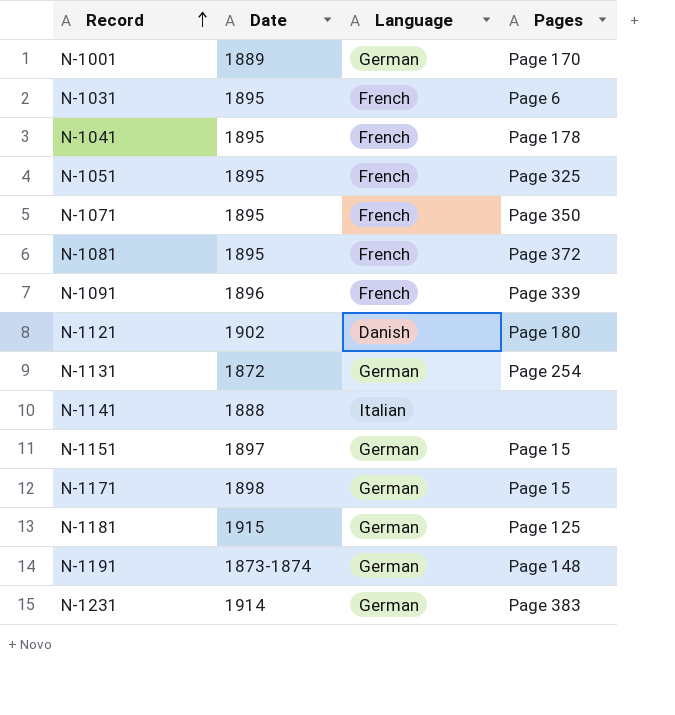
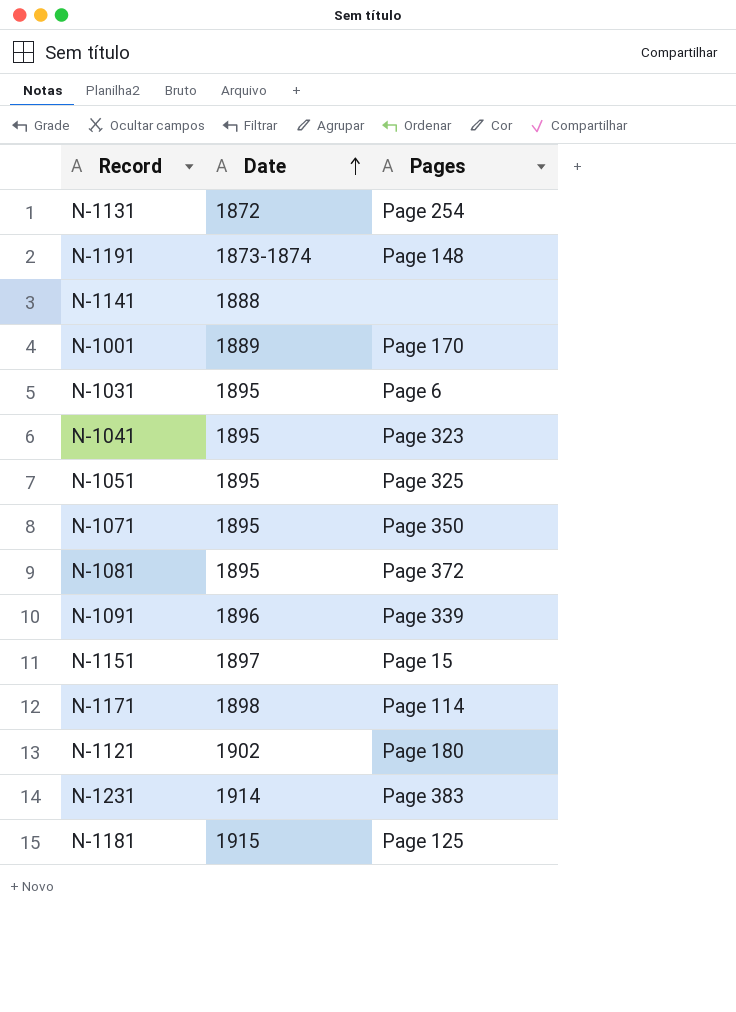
row order: Record ascending -> Date ascending
column Language | position: 3 -> none
N-1041 | Pages: Page 178 -> Page 323
N-1171 | Pages: Page 15 -> Page 114

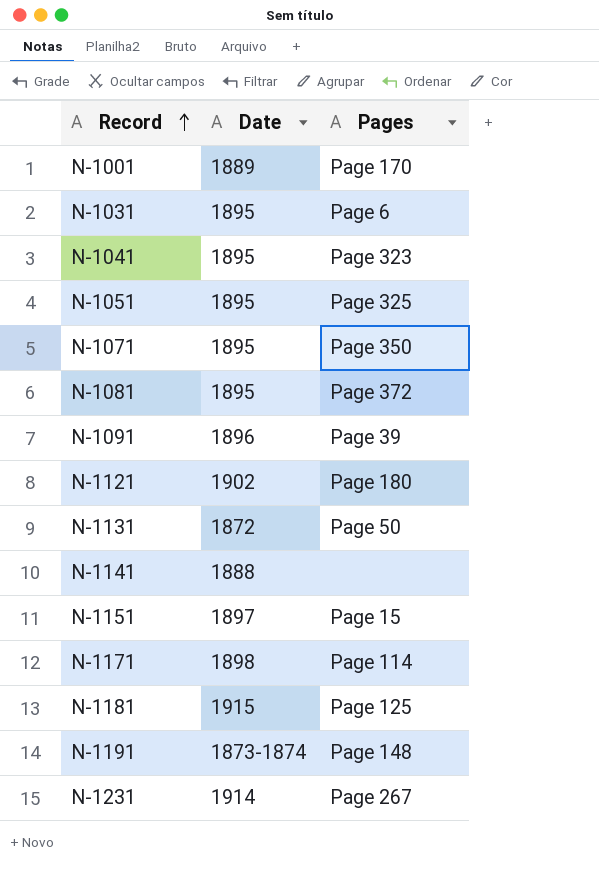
row order: Date ascending -> Record ascending
N-1091 | Pages: Page 339 -> Page 39
N-1131 | Pages: Page 254 -> Page 50
N-1231 | Pages: Page 383 -> Page 267

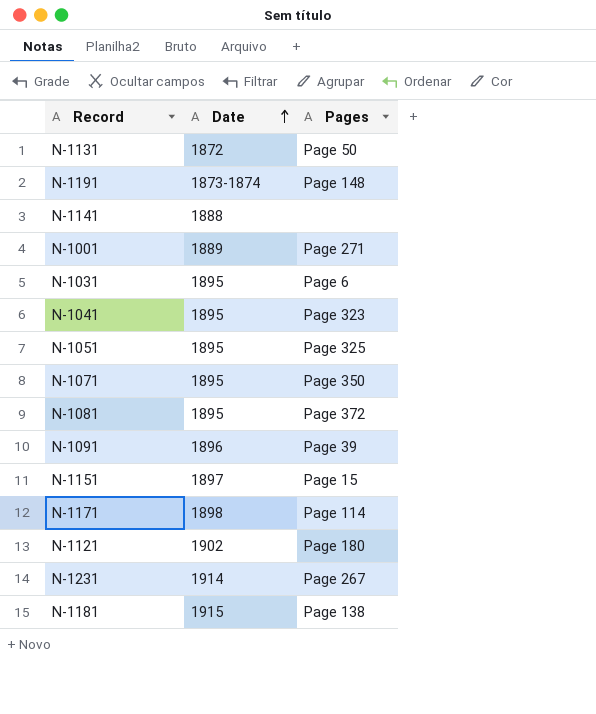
row order: Record ascending -> Date ascending
N-1001 | Pages: Page 170 -> Page 271
N-1181 | Pages: Page 125 -> Page 138

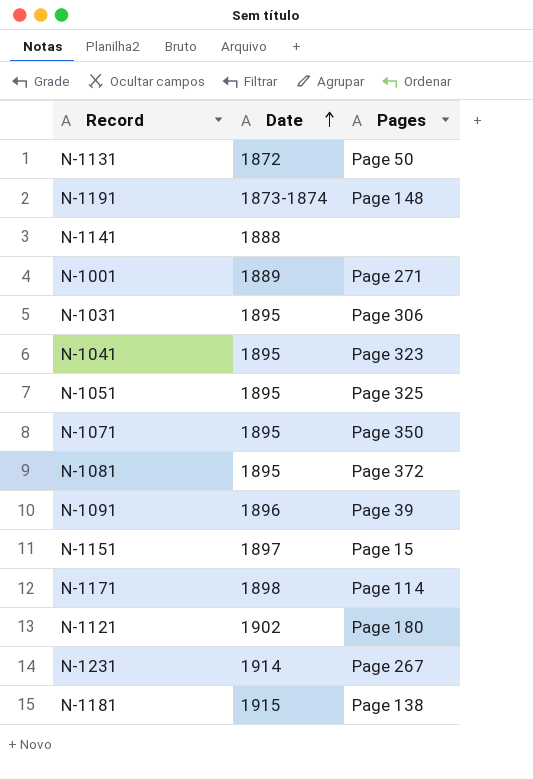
N-1031 | Pages: Page 6 -> Page 306

